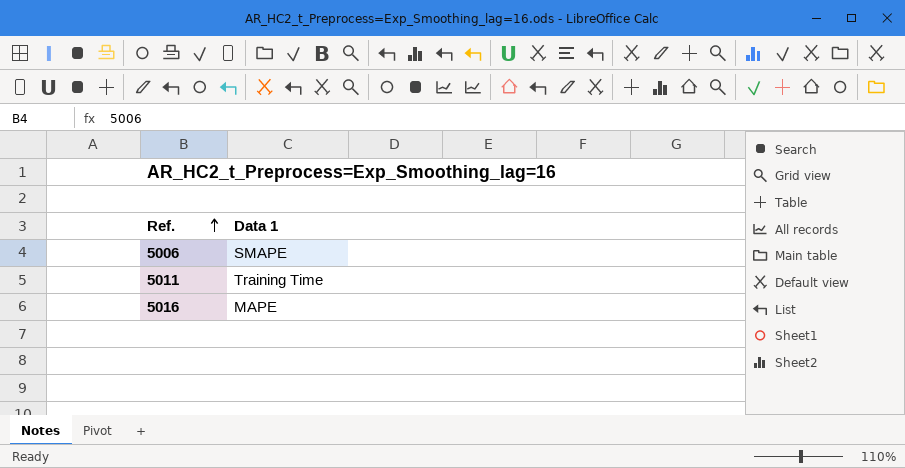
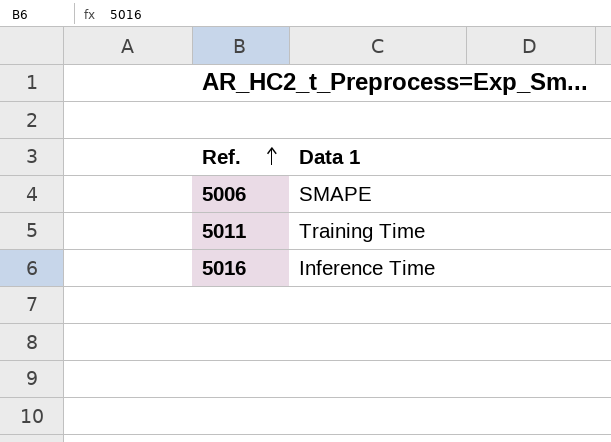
5016 | Data 1: MAPE -> Inference Time

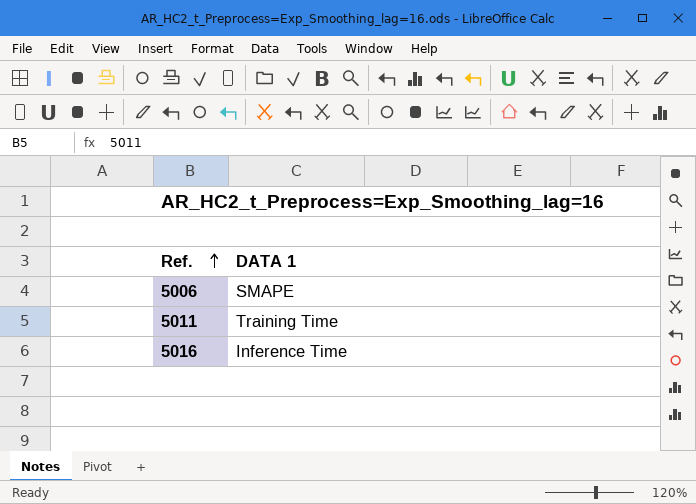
column name: Data 1 -> DATA 1

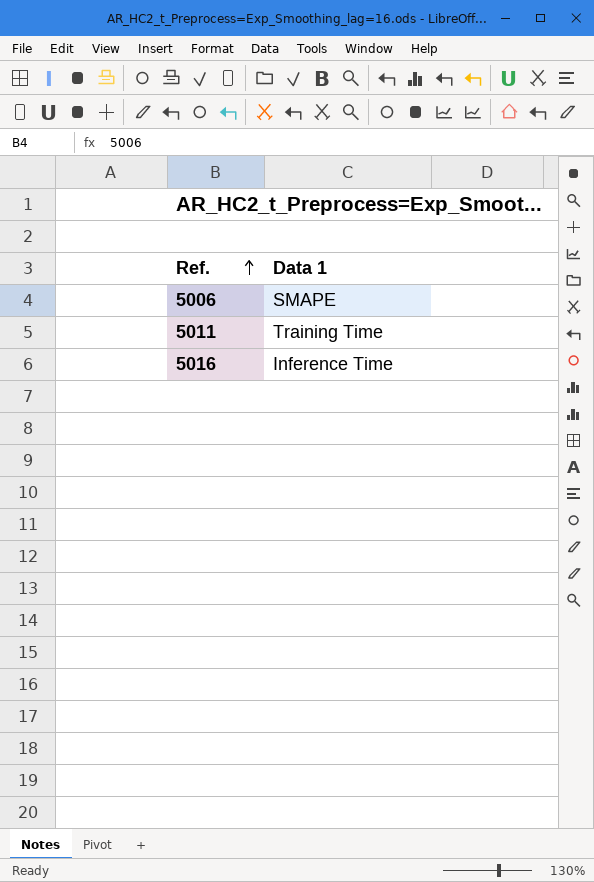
column name: DATA 1 -> Data 1

